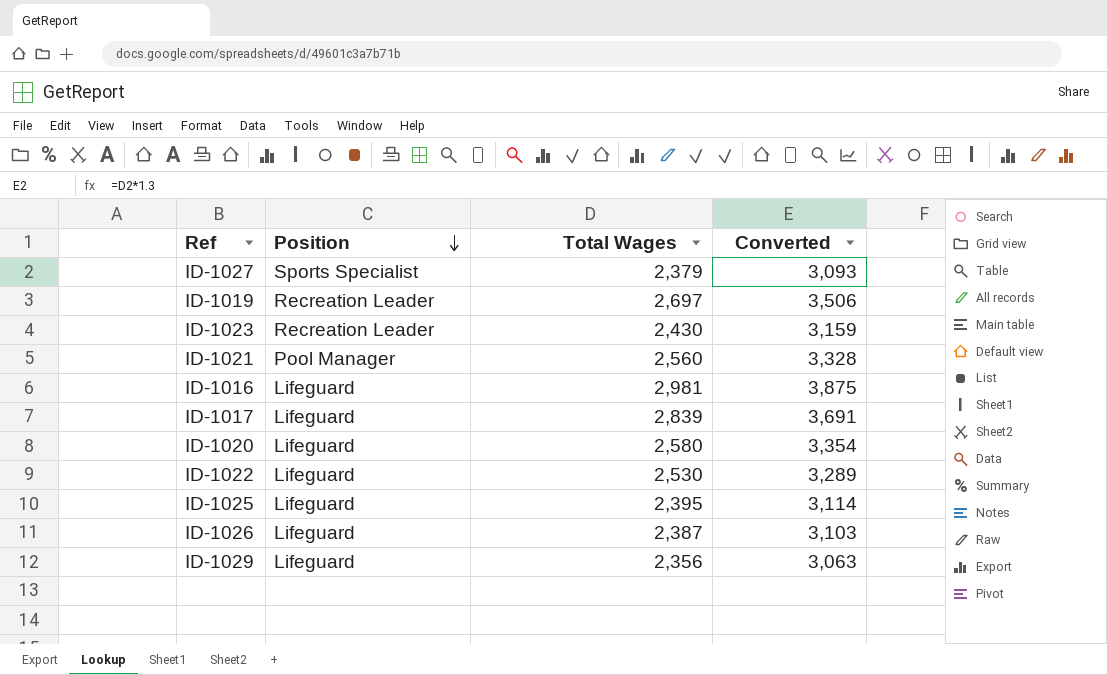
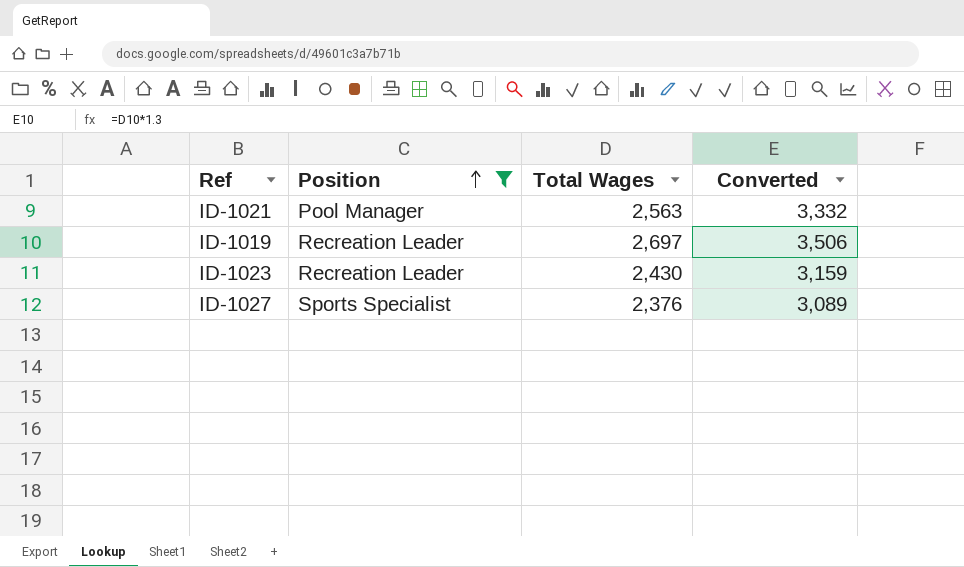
filter: none -> Position != Lifeguard
row order: Position descending -> Position ascending
ID-1021 | Total Wages: 2,560 -> 2,563
ID-1021 | Converted: 3,328 -> 3,332
ID-1027 | Total Wages: 2,379 -> 2,376
ID-1027 | Converted: 3,093 -> 3,089

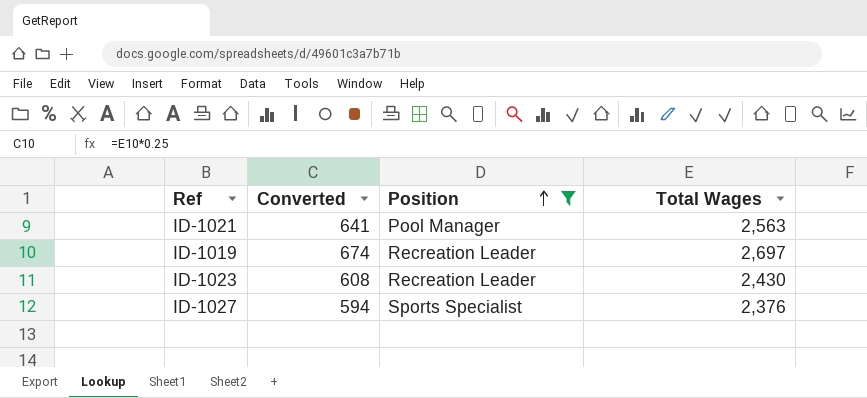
column Converted | formula: [Total Wages] * 1.3 -> [Total Wages] * 0.25
column Converted | position: 4 -> 2

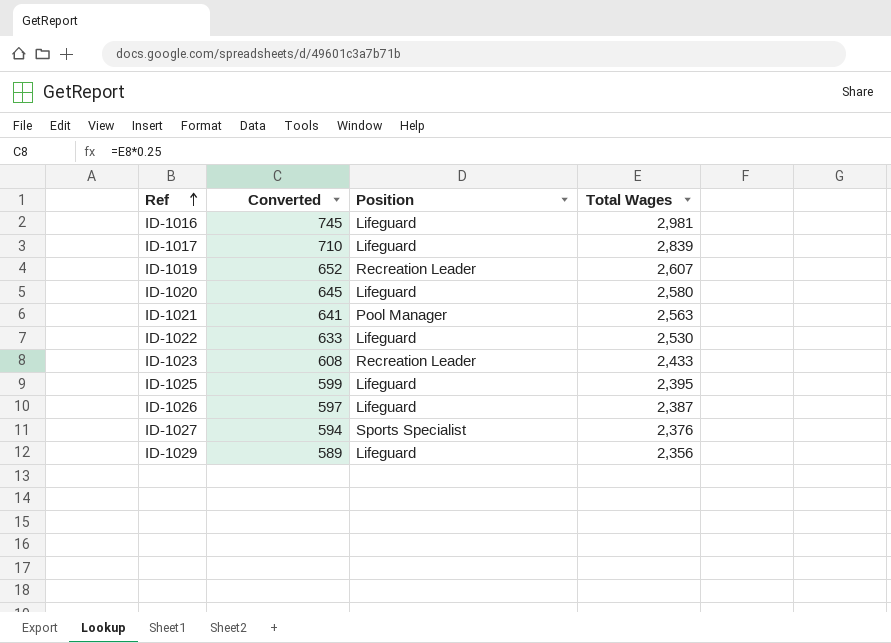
filter: Position != Lifeguard -> none
row order: Position ascending -> Ref ascending
ID-1019 | Converted: 674 -> 652
ID-1019 | Total Wages: 2,697 -> 2,607
ID-1023 | Total Wages: 2,430 -> 2,433

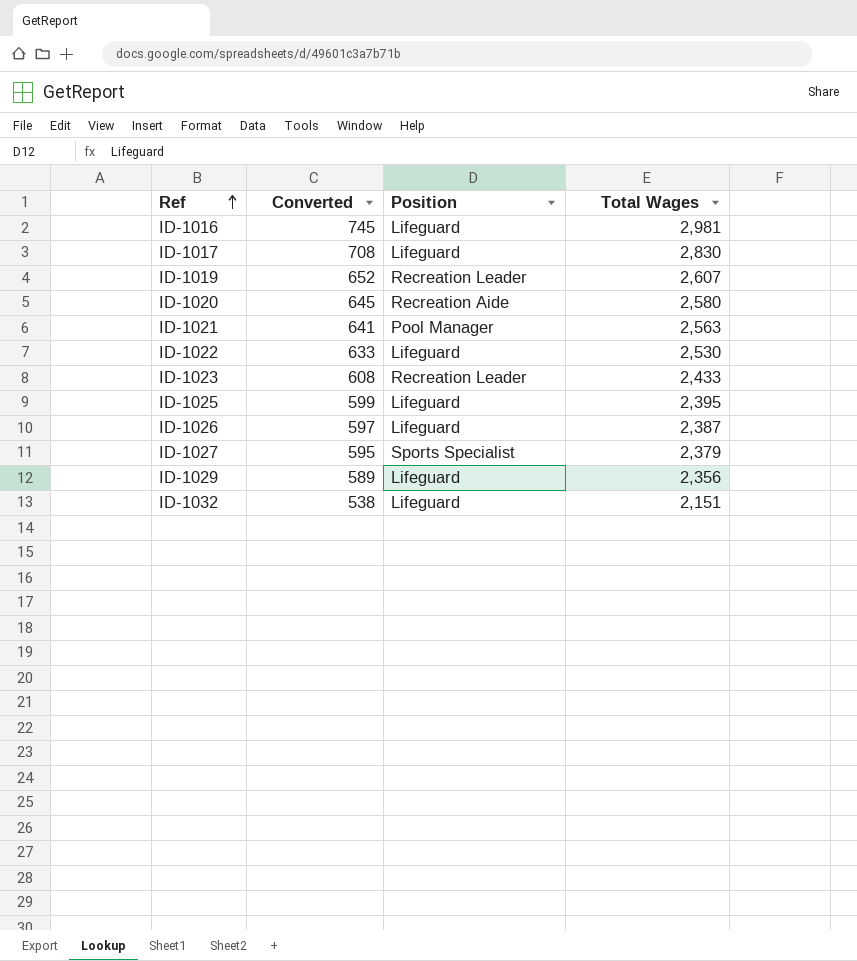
ID-1017 | Converted: 710 -> 708
ID-1017 | Total Wages: 2,839 -> 2,830
ID-1020 | Position: Lifeguard -> Recreation Aide
ID-1027 | Converted: 594 -> 595
ID-1027 | Total Wages: 2,376 -> 2,379
row ID-1032: none -> 538 | Lifeguard | 2,151

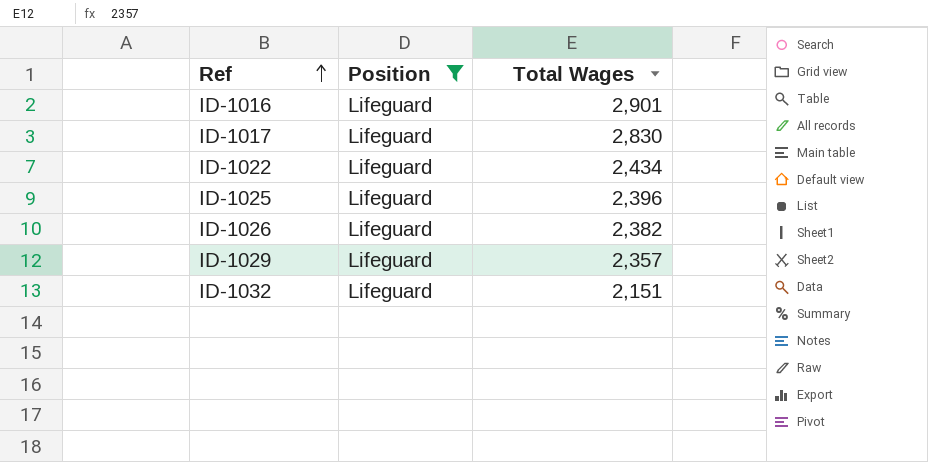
filter: none -> Position = Lifeguard
column Converted | formula: [Total Wages] * 0.25 -> none
ID-1016 | Total Wages: 2,981 -> 2,901
ID-1022 | Total Wages: 2,530 -> 2,434
ID-1025 | Total Wages: 2,395 -> 2,396
ID-1026 | Total Wages: 2,387 -> 2,382
ID-1029 | Total Wages: 2,356 -> 2,357

